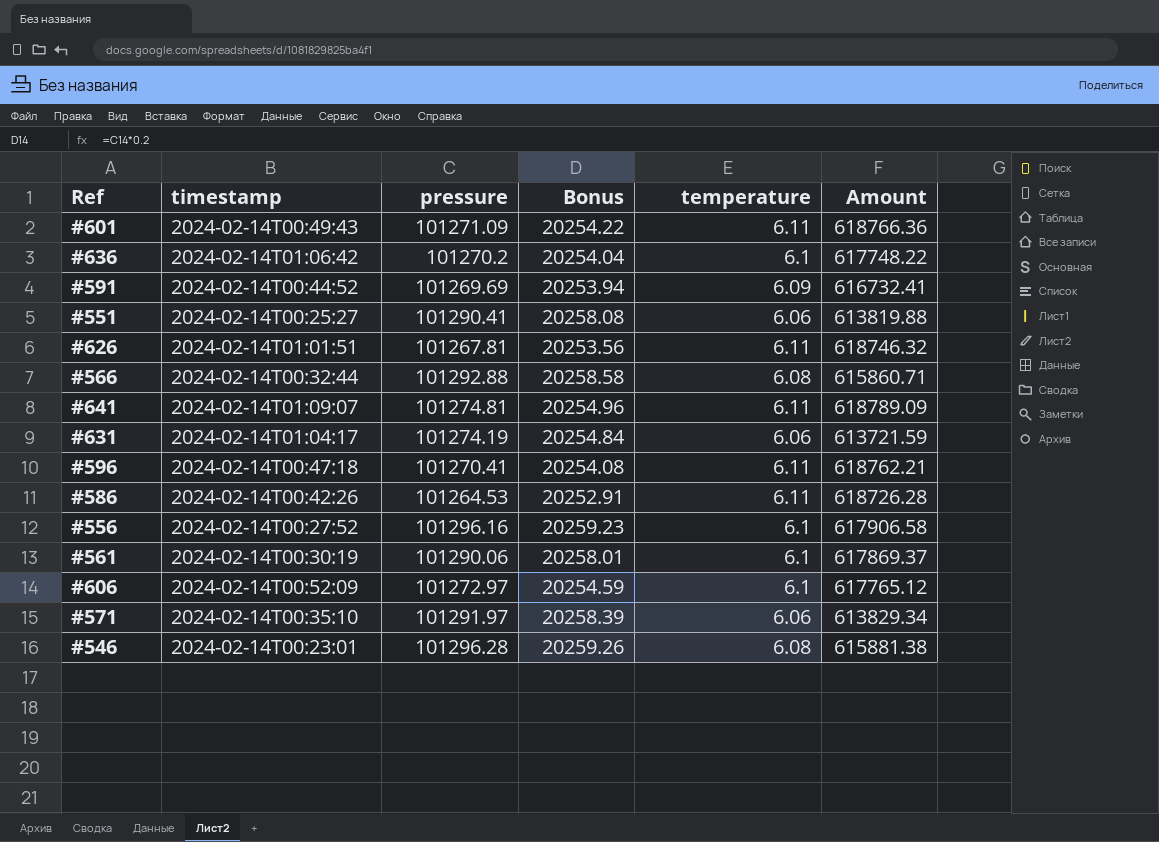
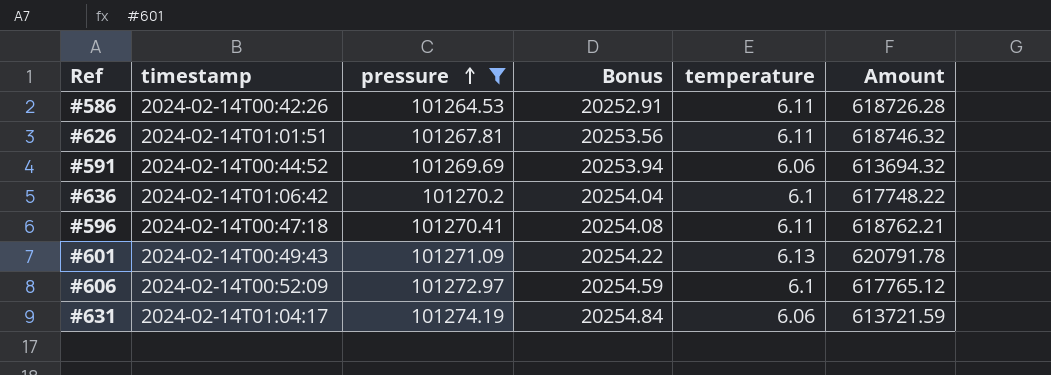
filter: none -> pressure <= 101274.19
row order: none -> pressure ascending
#591 | temperature: 6.09 -> 6.06
#591 | Amount: 616732.41 -> 613694.32
#601 | temperature: 6.11 -> 6.13
#601 | Amount: 618766.36 -> 620791.78

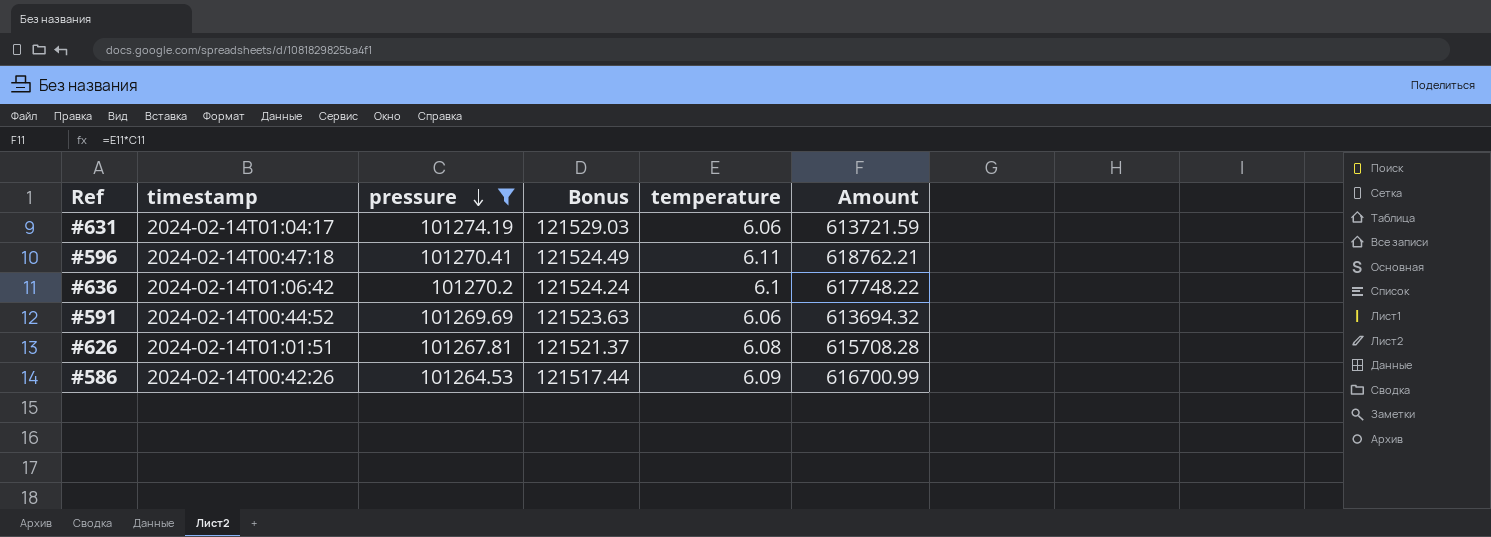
row order: pressure ascending -> pressure descending
column Bonus | formula: [pressure] * 0.2 -> [pressure] * 1.2
row #601: 2024-02-14T00:49:43 | 101271.09 | 20254.22 | 6.13 | 620791.78 -> none
row #606: 2024-02-14T00:52:09 | 101272.97 | 20254.59 | 6.1 | 617765.12 -> none
#626 | temperature: 6.11 -> 6.08
#626 | Amount: 618746.32 -> 615708.28
#586 | temperature: 6.11 -> 6.09
#586 | Amount: 618726.28 -> 616700.99

